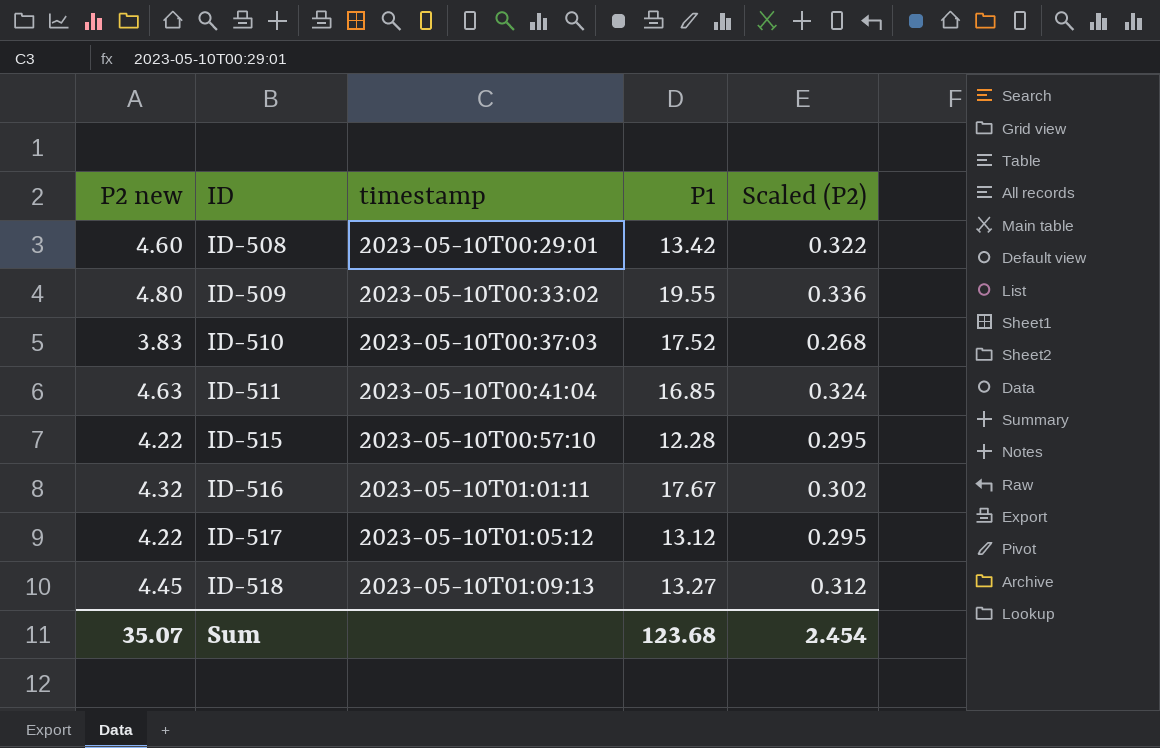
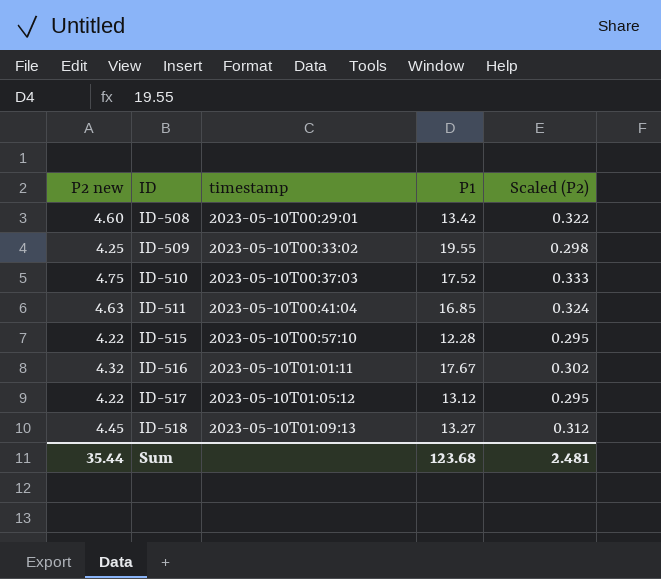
ID-509 | P2 new: 4.80 -> 4.25
ID-509 | Scaled (P2): 0.336 -> 0.298
ID-510 | P2 new: 3.83 -> 4.75
ID-510 | Scaled (P2): 0.268 -> 0.333
Sum | P2 new: 35.07 -> 35.44
Sum | Scaled (P2): 2.454 -> 2.481

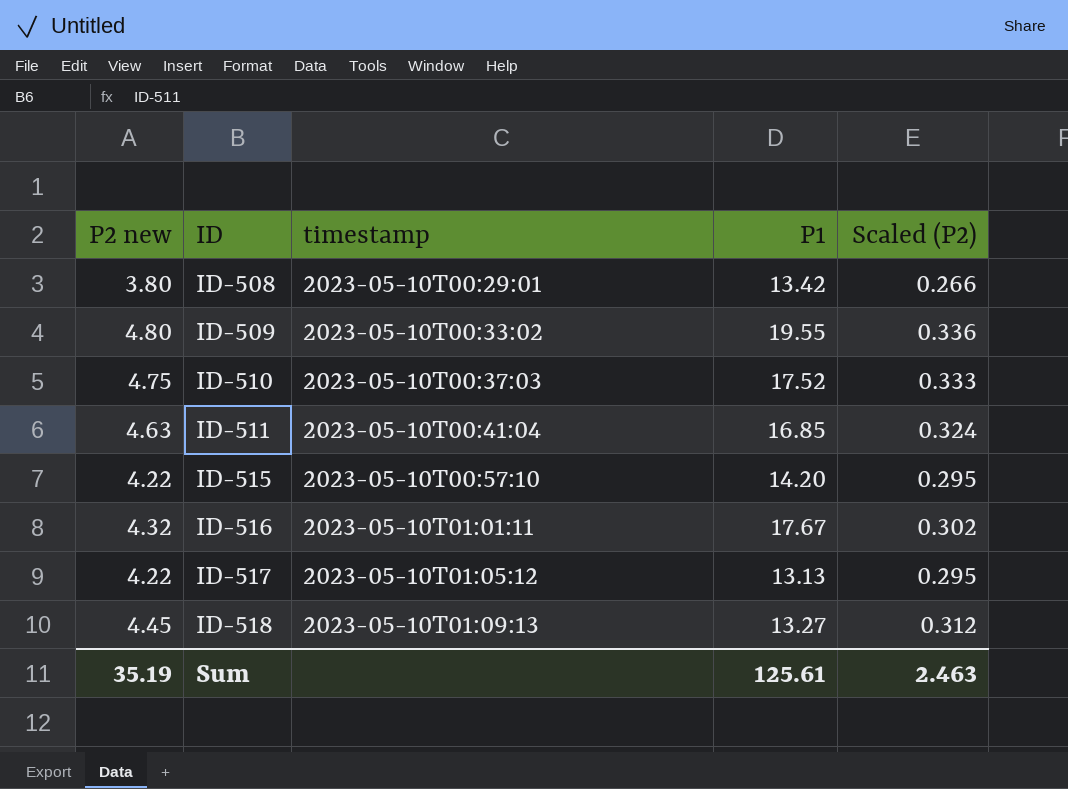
ID-508 | P2 new: 4.60 -> 3.80
ID-508 | Scaled (P2): 0.322 -> 0.266
ID-509 | P2 new: 4.25 -> 4.80
ID-509 | Scaled (P2): 0.298 -> 0.336
ID-515 | P1: 12.28 -> 14.20
ID-517 | P1: 13.12 -> 13.13
Sum | P2 new: 35.44 -> 35.19
Sum | P1: 123.68 -> 125.61
Sum | Scaled (P2): 2.481 -> 2.463

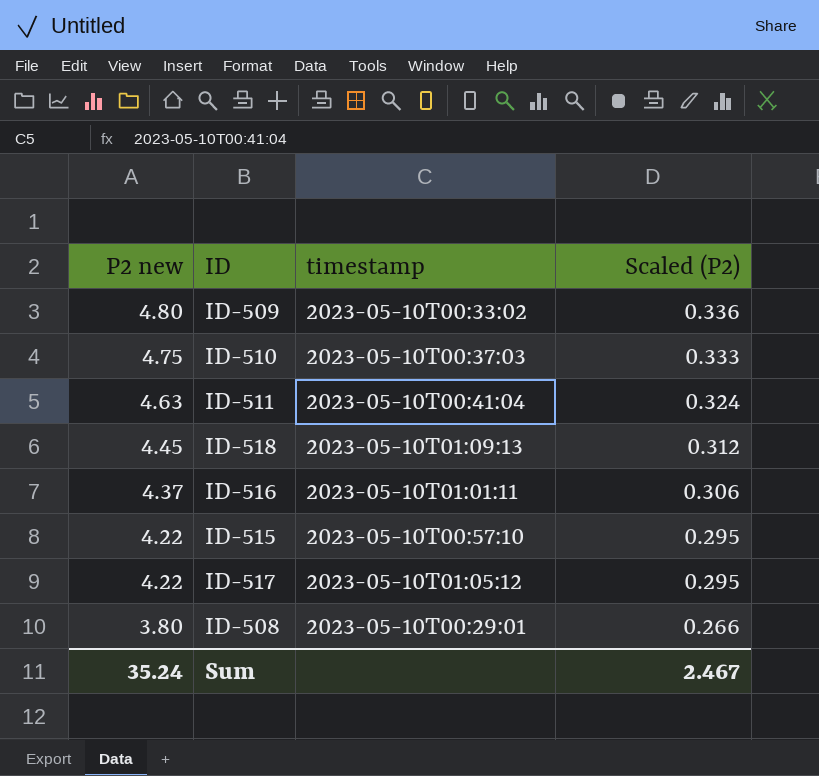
row order: ID ascending -> P2 new descending
column P1 | position: 4 -> none
ID-516 | P2 new: 4.32 -> 4.37
ID-516 | Scaled (P2): 0.302 -> 0.306
Sum | P2 new: 35.19 -> 35.24
Sum | Scaled (P2): 2.463 -> 2.467

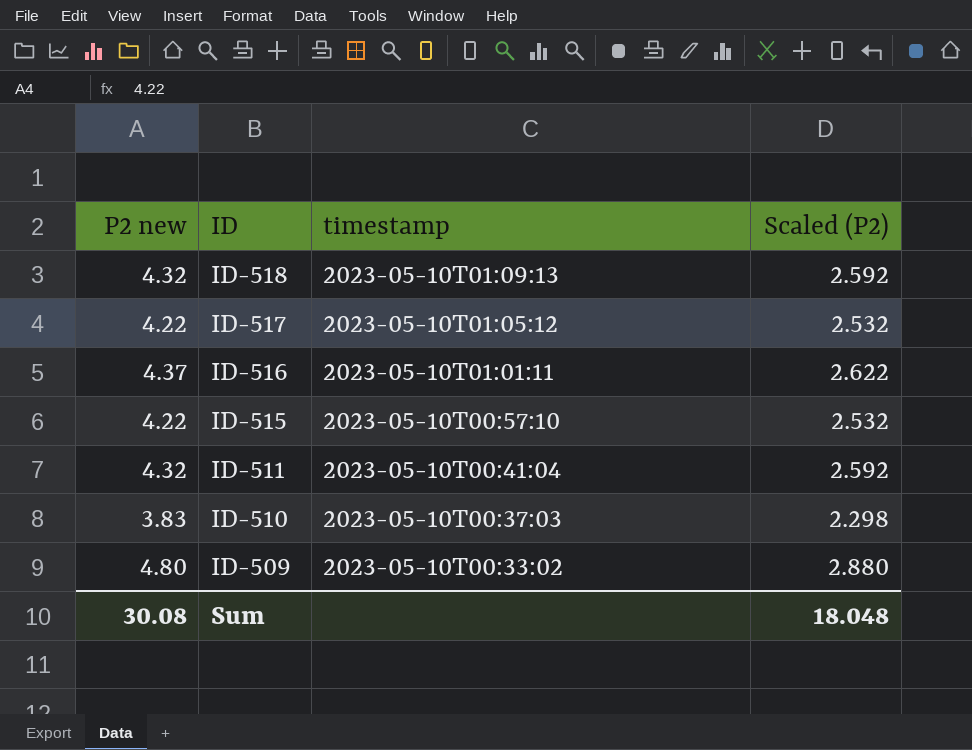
row order: P2 new descending -> ID descending
column Scaled (P2) | formula: [P2 new] * 0.07 -> [P2 new] * 0.6
row ID-508: 3.80 | 2023-05-10T00:29:01 | 0.266 -> none
ID-518 | P2 new: 4.45 -> 4.32
ID-511 | P2 new: 4.63 -> 4.32
ID-510 | P2 new: 4.75 -> 3.83
Sum | P2 new: 35.24 -> 30.08
Sum | Scaled (P2): 2.467 -> 18.048

